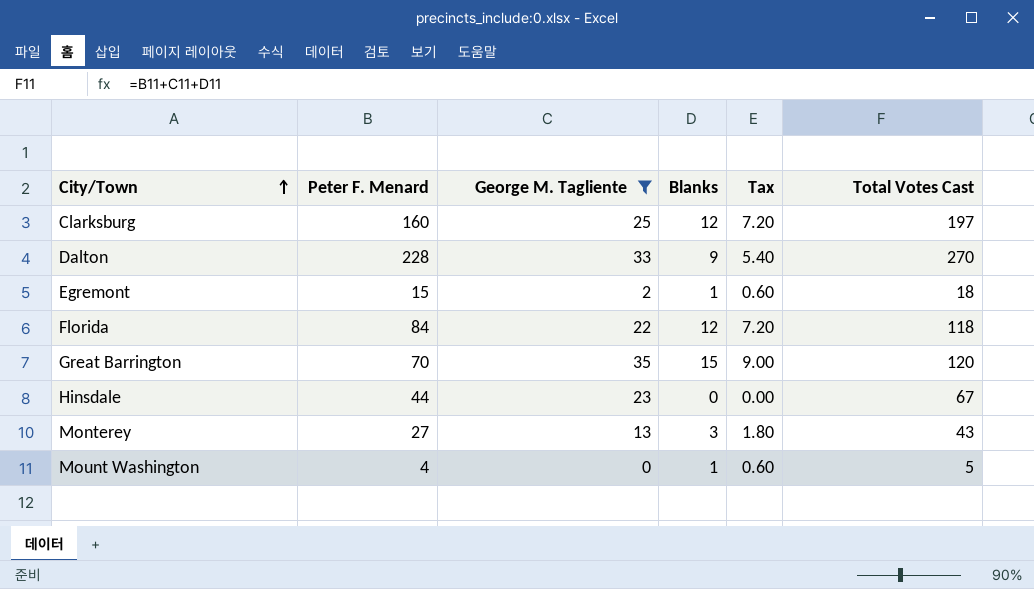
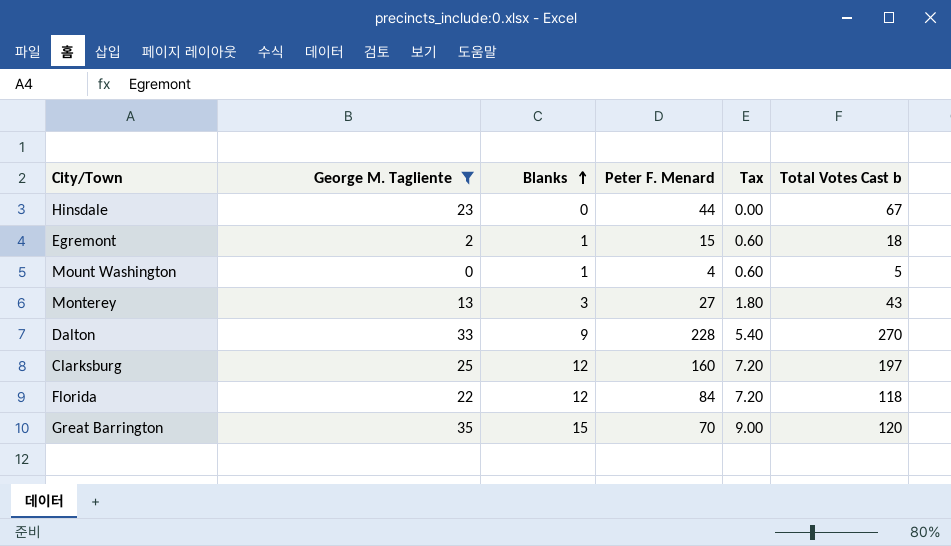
row order: City/Town ascending -> Blanks ascending
column Peter F. Menard | position: 2 -> 4
column name: Total Votes Cast -> Total Votes Cast b

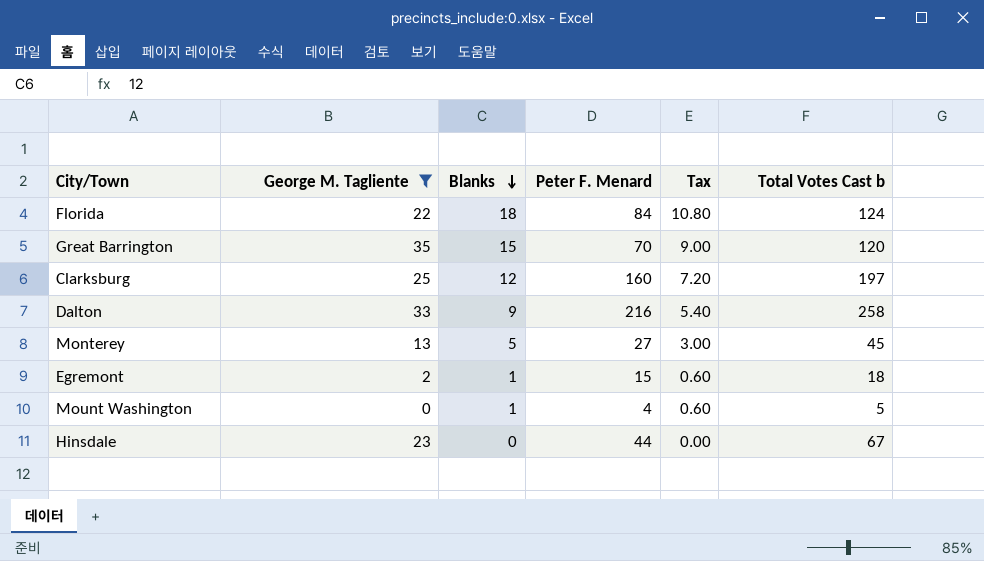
row order: Blanks ascending -> Blanks descending
Florida | Blanks: 12 -> 18
Florida | Tax: 7.20 -> 10.80
Florida | Total Votes Cast b: 118 -> 124
Dalton | Peter F. Menard: 228 -> 216
Dalton | Total Votes Cast b: 270 -> 258
Monterey | Blanks: 3 -> 5
Monterey | Tax: 1.80 -> 3.00
Monterey | Total Votes Cast b: 43 -> 45

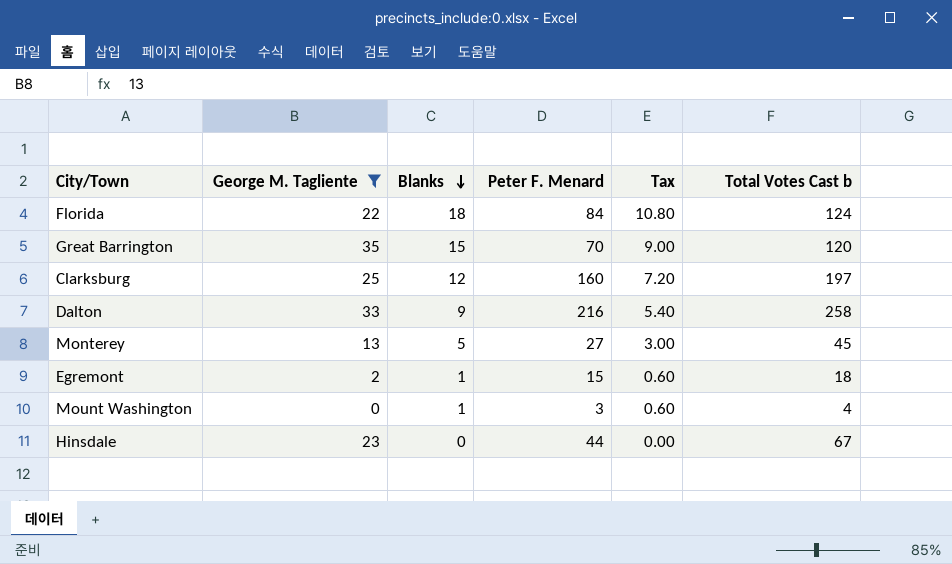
Mount Washington | Peter F. Menard: 4 -> 3
Mount Washington | Total Votes Cast b: 5 -> 4

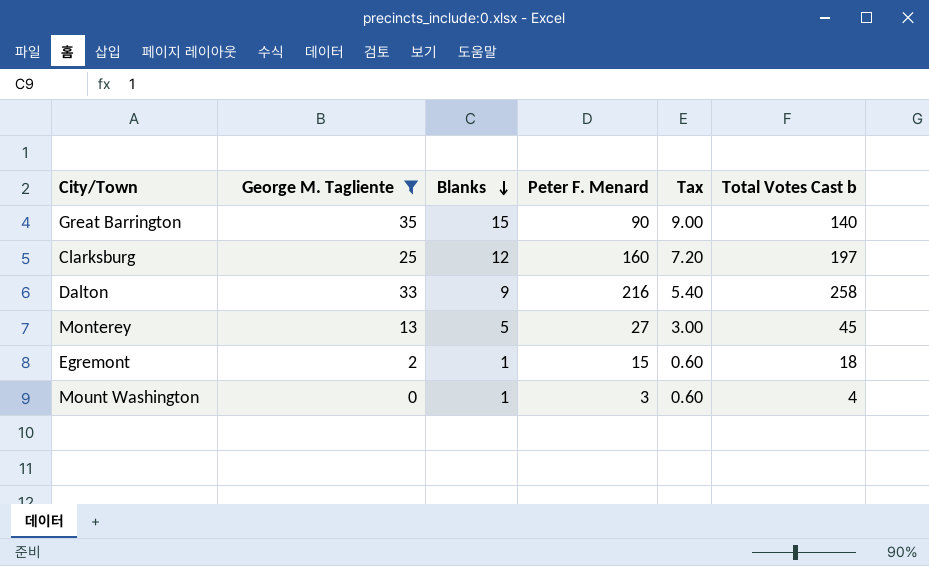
row Florida: 22 | 18 | 84 | 10.80 | 124 -> none
row Hinsdale: 23 | 0 | 44 | 0.00 | 67 -> none
Great Barrington | Peter F. Menard: 70 -> 90
Great Barrington | Total Votes Cast b: 120 -> 140

